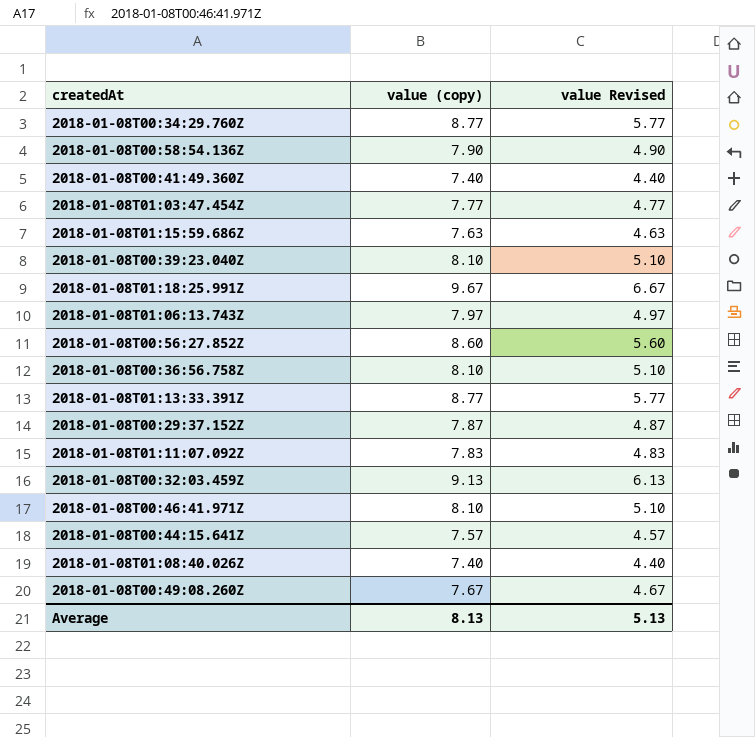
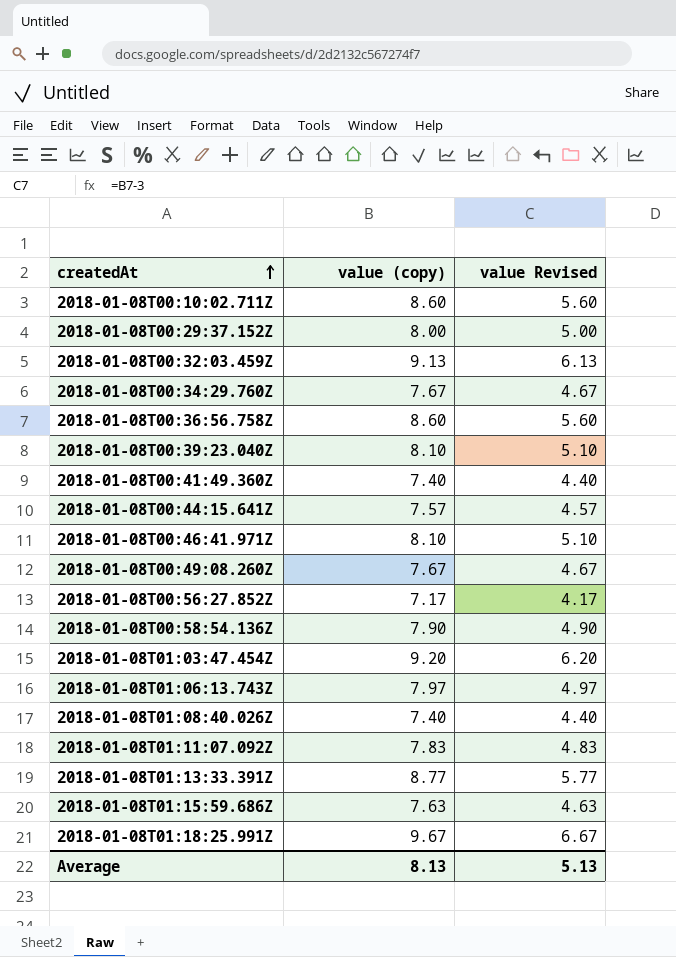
row order: none -> createdAt ascending
row 2018-01-08T00:10:02.711Z: none -> 8.60 | 5.60
2018-01-08T00:29:37.152Z | value (copy): 7.87 -> 8.00
2018-01-08T00:29:37.152Z | value Revised: 4.87 -> 5.00
2018-01-08T00:34:29.760Z | value (copy): 8.77 -> 7.67
2018-01-08T00:34:29.760Z | value Revised: 5.77 -> 4.67
2018-01-08T00:36:56.758Z | value (copy): 8.10 -> 8.60
2018-01-08T00:36:56.758Z | value Revised: 5.10 -> 5.60
2018-01-08T00:56:27.852Z | value (copy): 8.60 -> 7.17
2018-01-08T00:56:27.852Z | value Revised: 5.60 -> 4.17
2018-01-08T01:03:47.454Z | value (copy): 7.77 -> 9.20
2018-01-08T01:03:47.454Z | value Revised: 4.77 -> 6.20

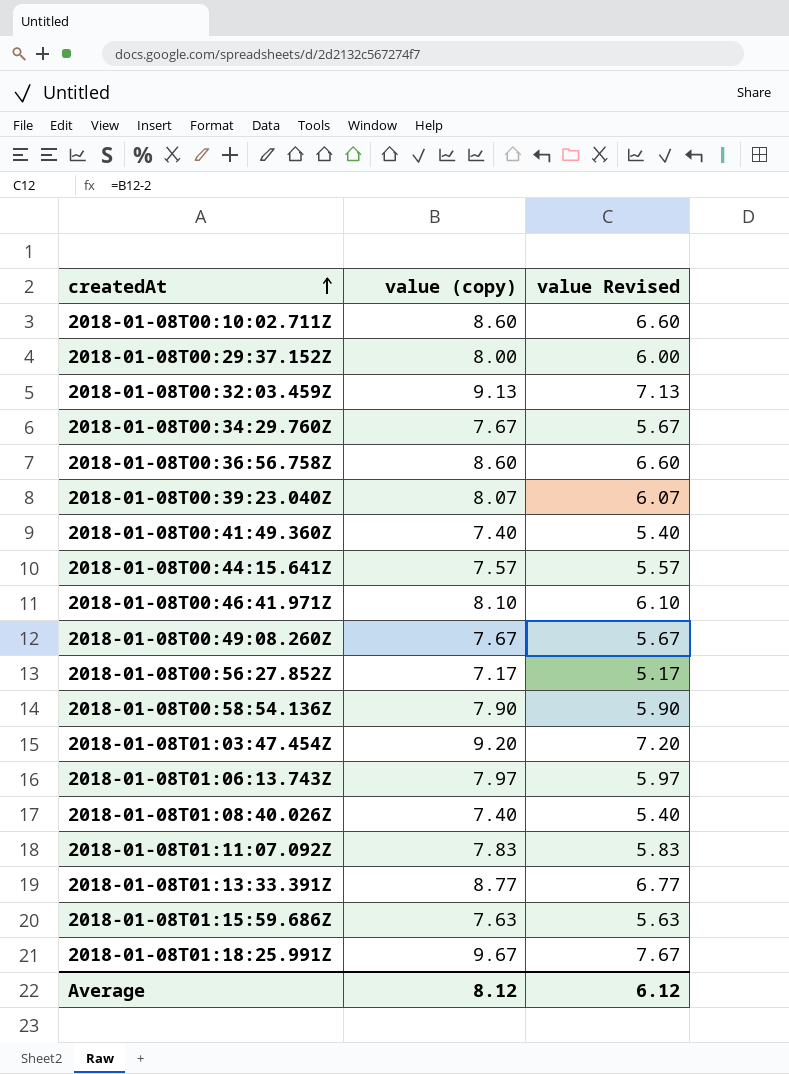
column value Revised | formula: [value (copy)] - 3 -> [value (copy)] - 2
2018-01-08T00:39:23.040Z | value (copy): 8.10 -> 8.07
Average | value (copy): 8.13 -> 8.12
Average | value Revised: 5.13 -> 6.12

